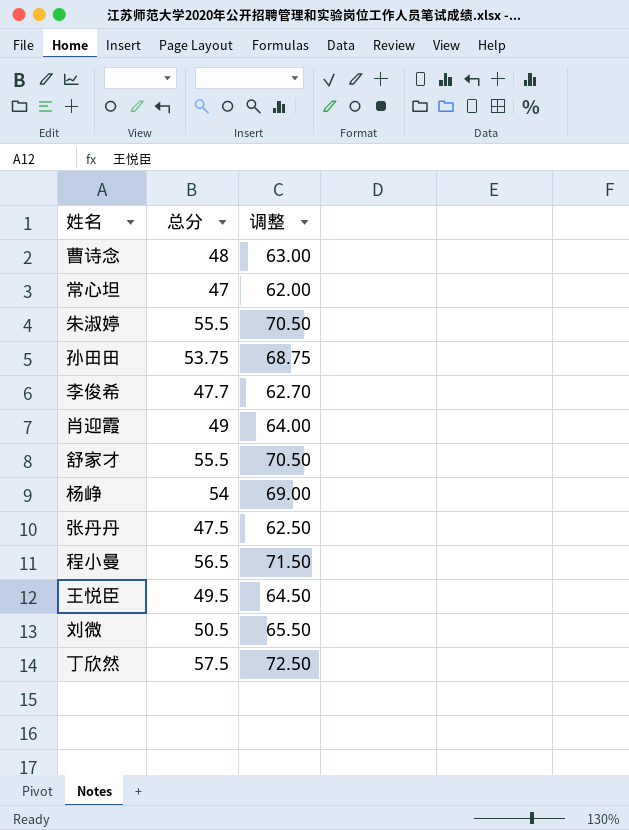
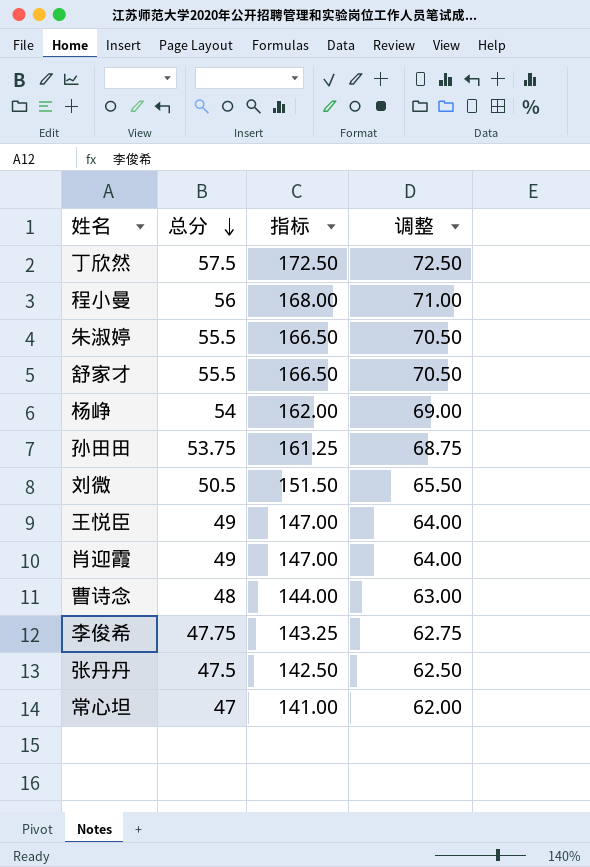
row order: none -> 总分 descending
column 指标 | formula: none -> [总分] * 3
程小曼 | 总分: 56.5 -> 56
程小曼 | 调整: 71.50 -> 71.00
王悦臣 | 总分: 49.5 -> 49
王悦臣 | 调整: 64.50 -> 64.00
李俊希 | 总分: 47.7 -> 47.75
李俊希 | 调整: 62.70 -> 62.75

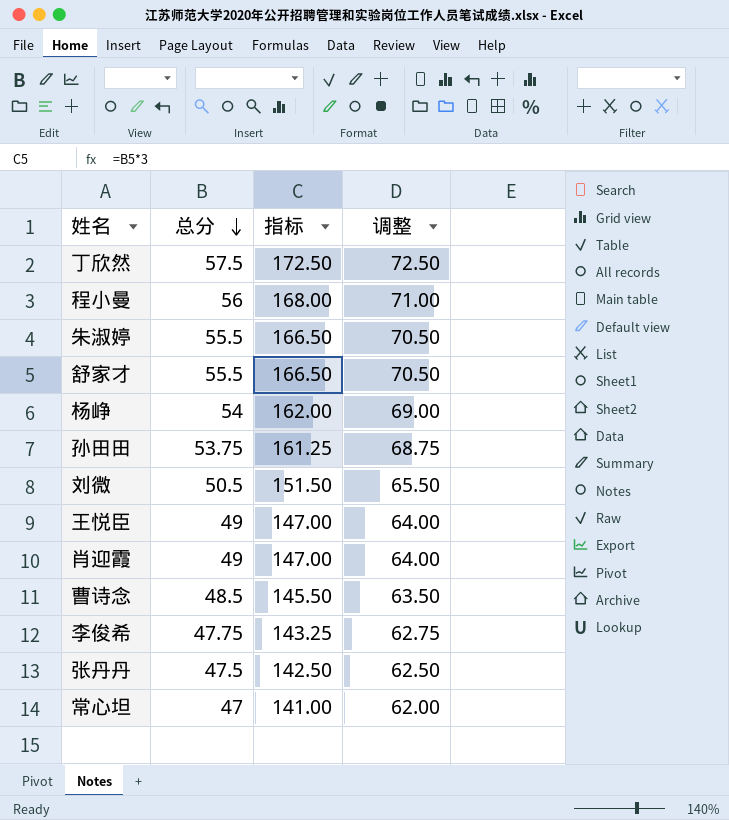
曹诗念 | 总分: 48 -> 48.5
曹诗念 | 指标: 144.00 -> 145.50
曹诗念 | 调整: 63.00 -> 63.50

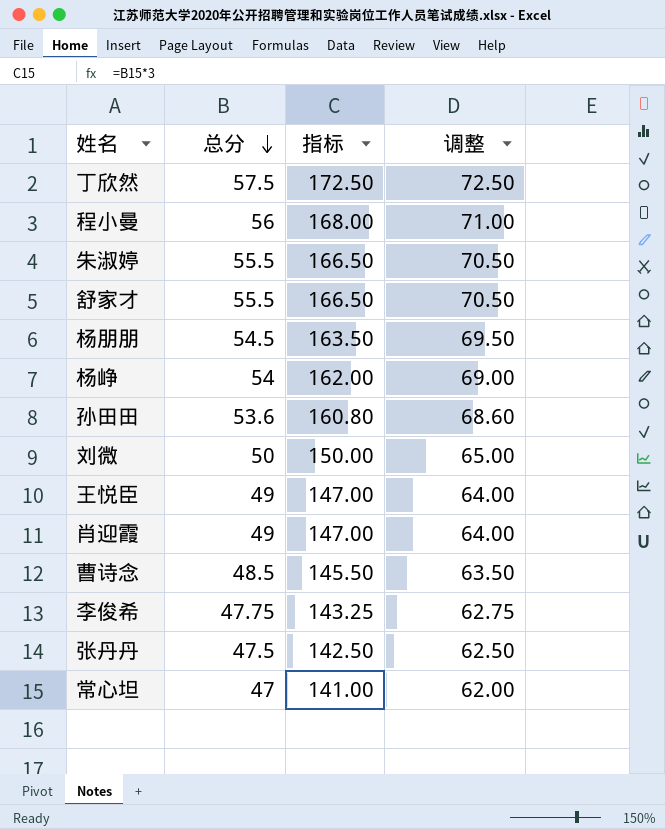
row 杨朋朋: none -> 54.5 | 163.50 | 69.50
孙田田 | 总分: 53.75 -> 53.6
孙田田 | 指标: 161.25 -> 160.80
孙田田 | 调整: 68.75 -> 68.60
刘微 | 总分: 50.5 -> 50
刘微 | 指标: 151.50 -> 150.00
刘微 | 调整: 65.50 -> 65.00

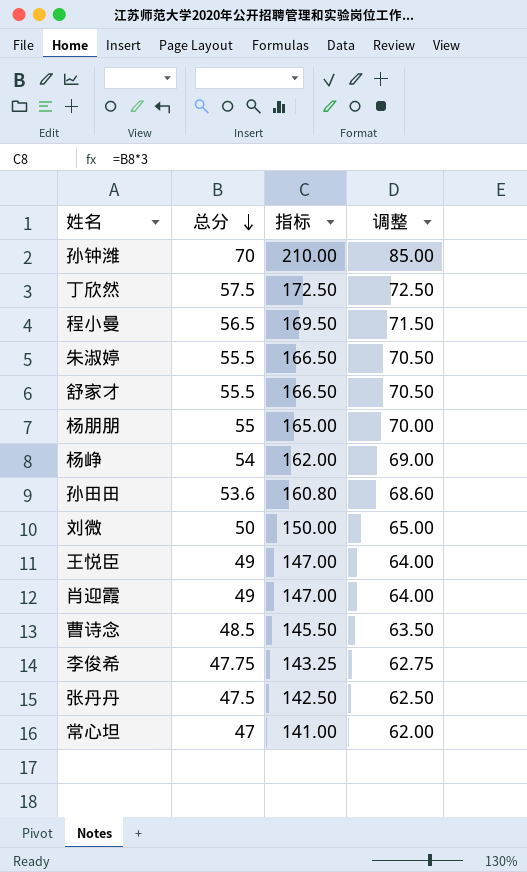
row 孙钟潍: none -> 70 | 210.00 | 85.00
程小曼 | 总分: 56 -> 56.5
程小曼 | 指标: 168.00 -> 169.50
程小曼 | 调整: 71.00 -> 71.50
杨朋朋 | 总分: 54.5 -> 55
杨朋朋 | 指标: 163.50 -> 165.00
杨朋朋 | 调整: 69.50 -> 70.00

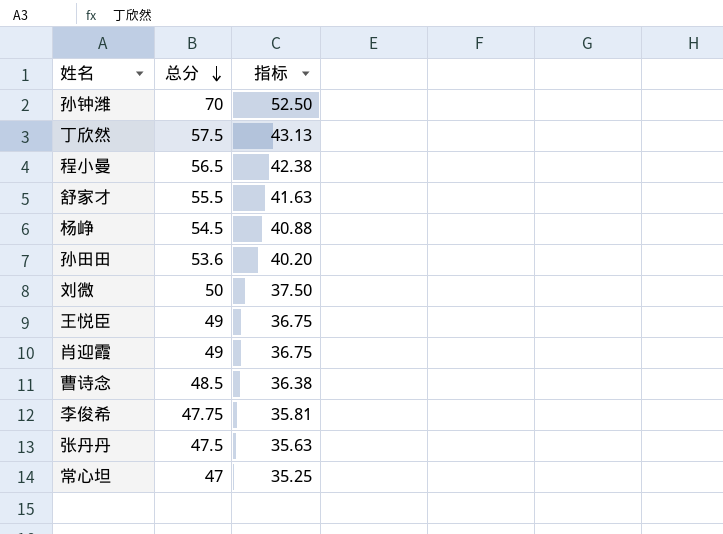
column 调整 | formula: [总分] + 15 -> none
column 指标 | formula: [总分] * 3 -> [总分] * 0.75
row 朱淑婷: 55.5 | 166.50 | 70.50 -> none
row 杨朋朋: 55 | 165.00 | 70.00 -> none
杨峥 | 总分: 54 -> 54.5

